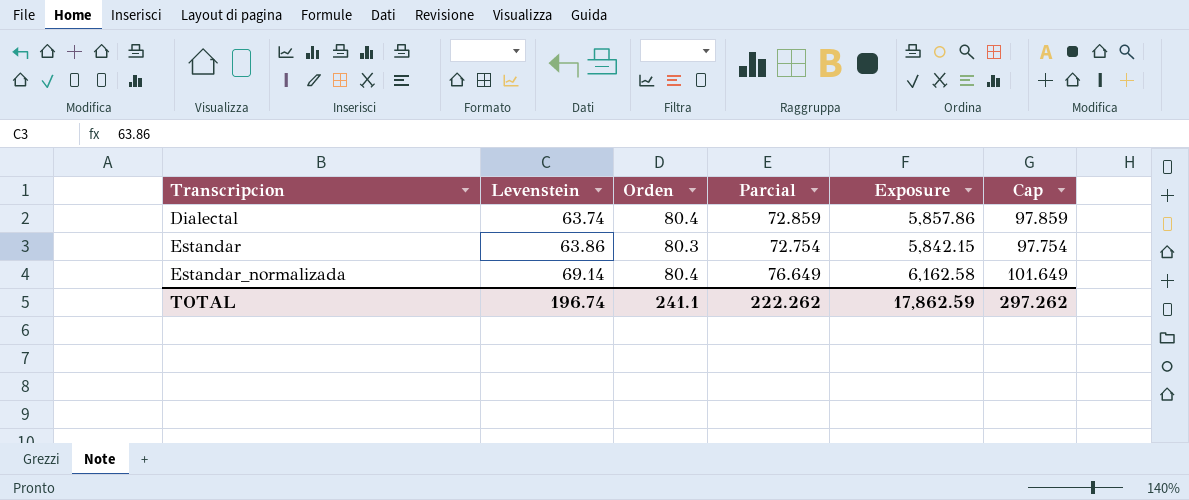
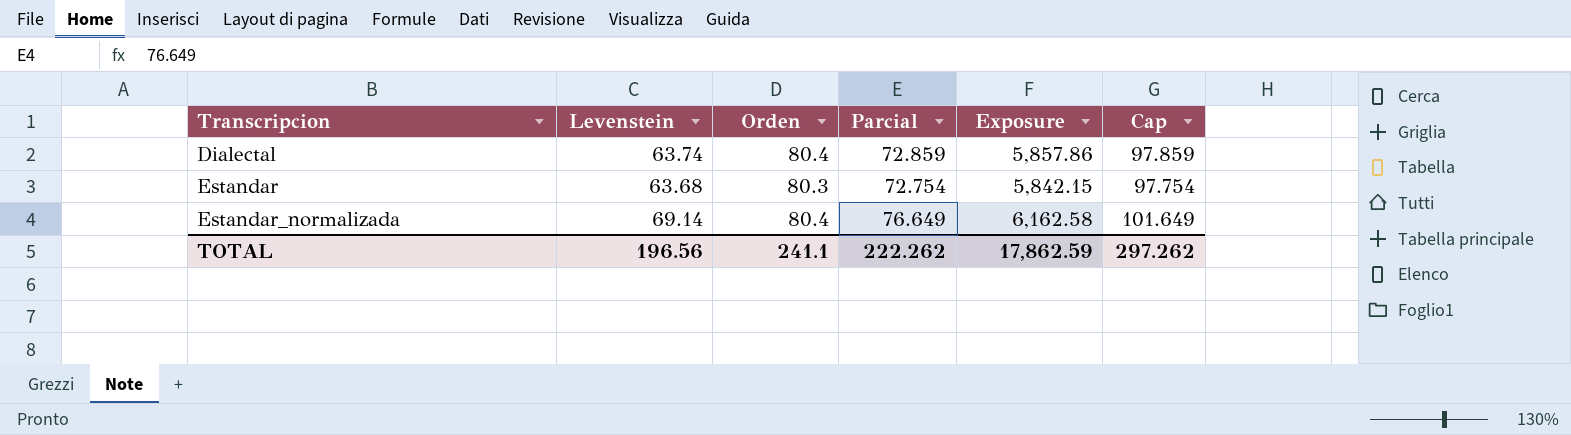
Estandar | Levenstein: 63.86 -> 63.68
TOTAL | Levenstein: 196.74 -> 196.56

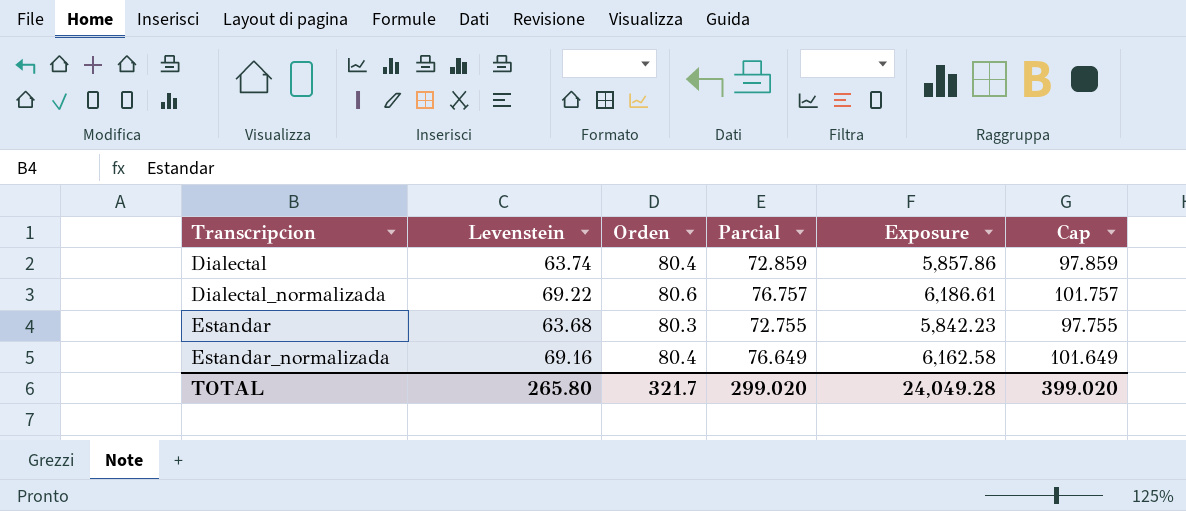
row Dialectal_normalizada: none -> 69.22 | 80.6 | 76.757 | 6,186.61 | 101.757
Estandar | Parcial: 72.754 -> 72.755
Estandar | Exposure: 5,842.15 -> 5,842.23
Estandar | Cap: 97.754 -> 97.755
Estandar_normalizada | Levenstein: 69.14 -> 69.16
TOTAL | Levenstein: 196.56 -> 265.80
TOTAL | Orden: 241.1 -> 321.7
TOTAL | Parcial: 222.262 -> 299.020
TOTAL | Exposure: 17,862.59 -> 24,049.28
TOTAL | Cap: 297.262 -> 399.020

